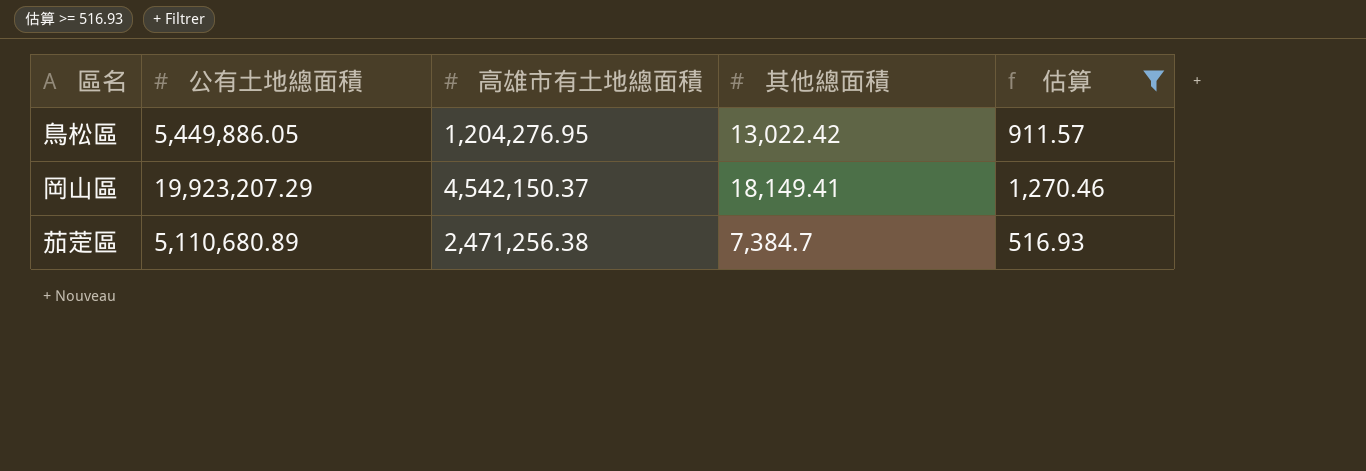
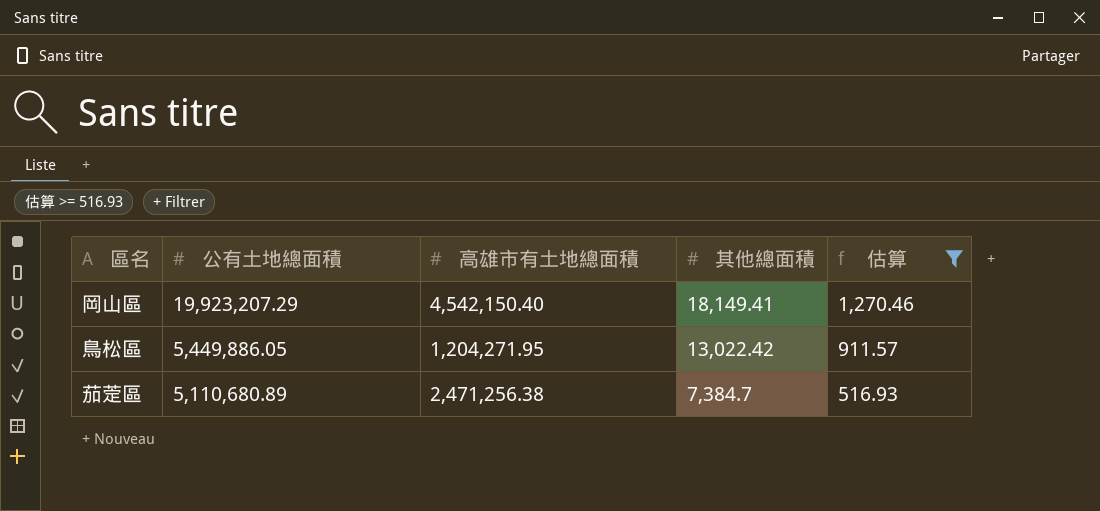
row order: none -> 公有土地總面積 descending
岡山區 | 高雄市有土地總面積: 4,542,150.37 -> 4,542,150.40
鳥松區 | 高雄市有土地總面積: 1,204,276.95 -> 1,204,271.95

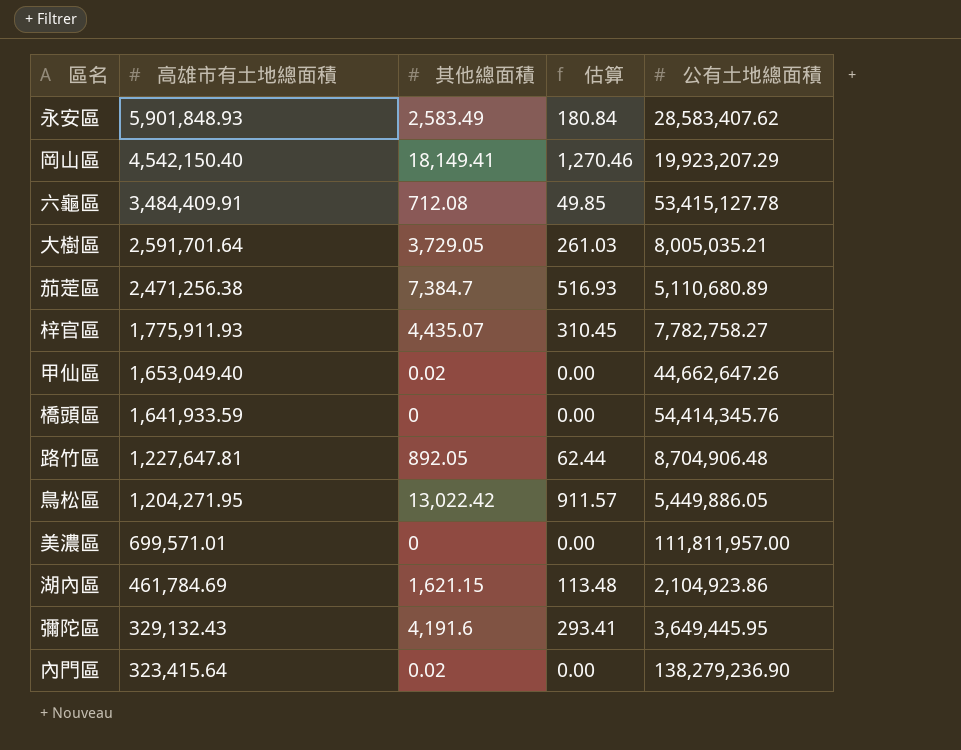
filter: 估算 >= 516.93 -> none
row order: 公有土地總面積 descending -> 高雄市有土地總面積 descending
column 公有土地總面積 | position: 2 -> 5

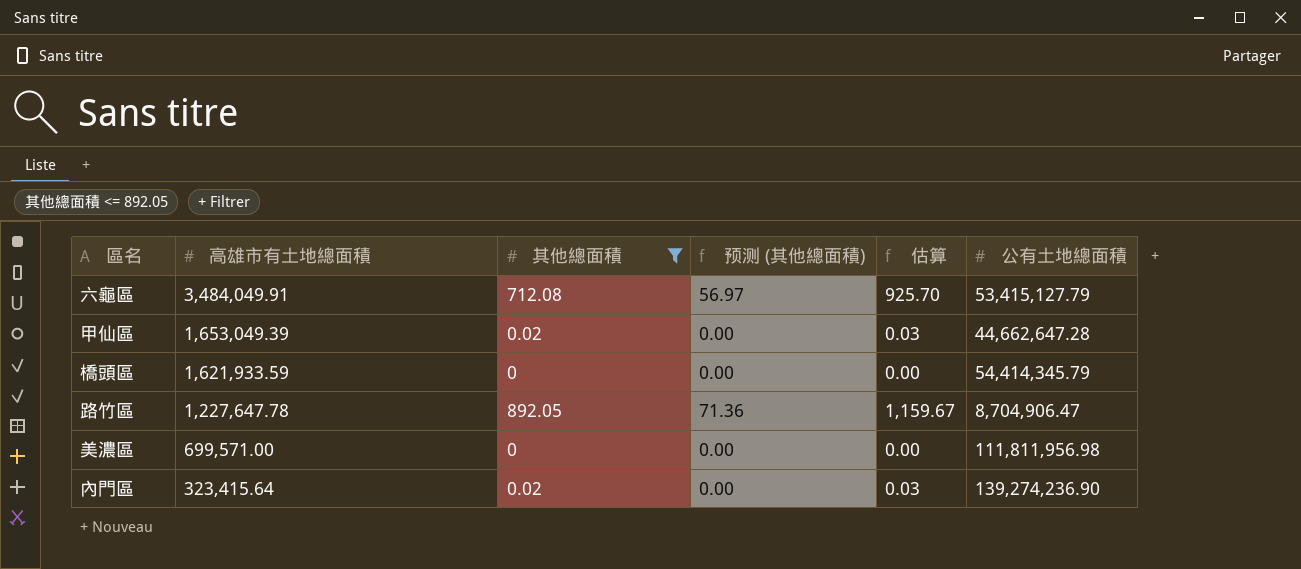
filter: none -> 其他總面積 <= 892.05
column 预测 (其他總面積) | formula: none -> [其他總面積] * 0.08
column 估算 | formula: [其他總面積] * 0.07 -> [其他總面積] * 1.3
六龜區 | 高雄市有土地總面積: 3,484,409.91 -> 3,484,049.91
六龜區 | 公有土地總面積: 53,415,127.78 -> 53,415,127.79
甲仙區 | 高雄市有土地總面積: 1,653,049.40 -> 1,653,049.39
甲仙區 | 公有土地總面積: 44,662,647.26 -> 44,662,647.28
橋頭區 | 高雄市有土地總面積: 1,641,933.59 -> 1,621,933.59
橋頭區 | 公有土地總面積: 54,414,345.76 -> 54,414,345.79
路竹區 | 高雄市有土地總面積: 1,227,647.81 -> 1,227,647.78
路竹區 | 公有土地總面積: 8,704,906.48 -> 8,704,906.47
美濃區 | 高雄市有土地總面積: 699,571.01 -> 699,571.00
美濃區 | 公有土地總面積: 111,811,957.00 -> 111,811,956.98
內門區 | 公有土地總面積: 138,279,236.90 -> 139,274,236.90

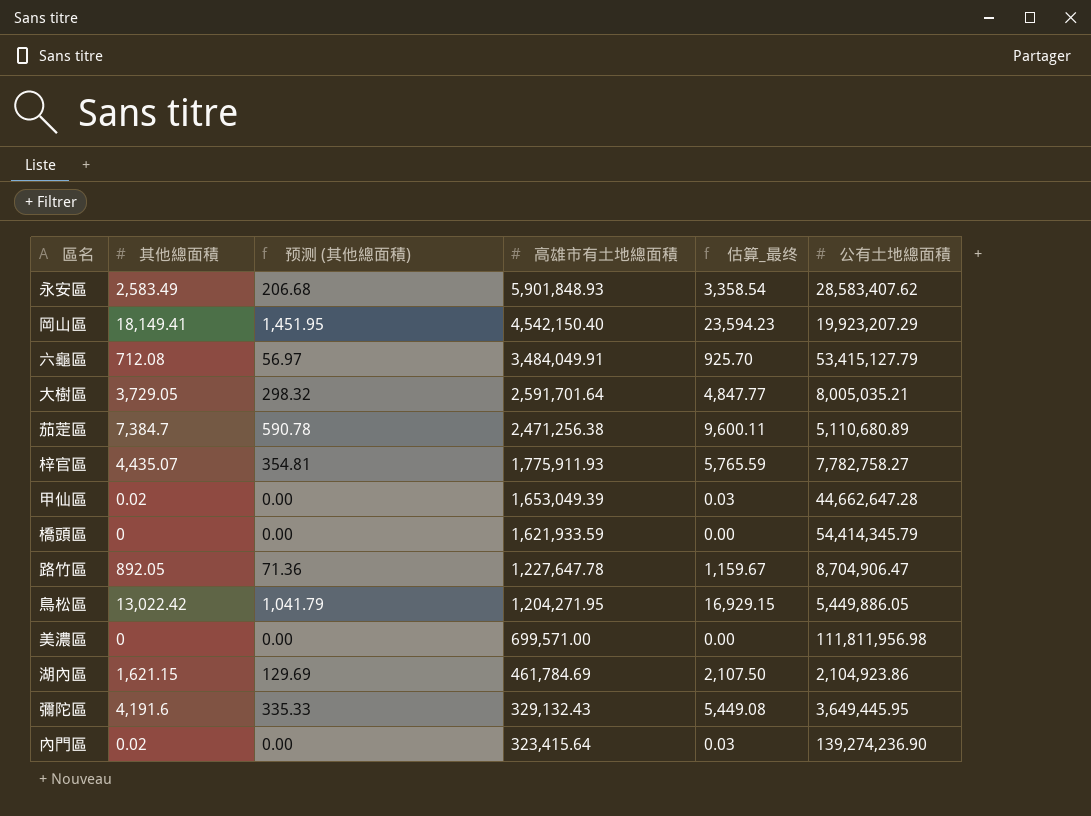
filter: 其他總面積 <= 892.05 -> none
column 高雄市有土地總面積 | position: 2 -> 4
column name: 估算 -> 估算_最终

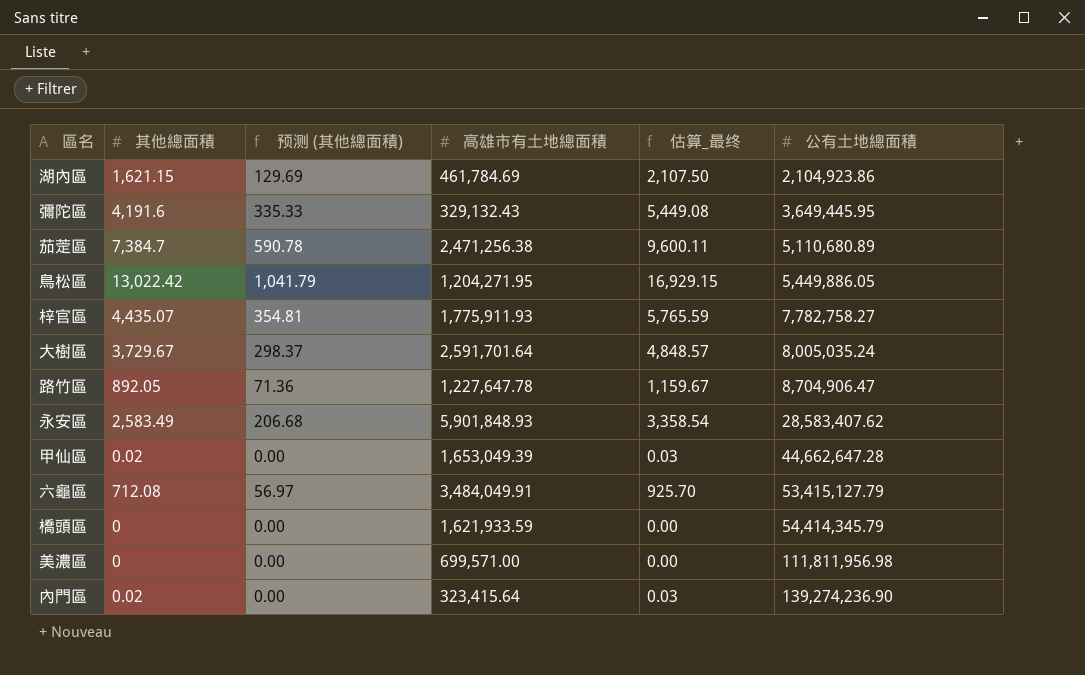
row order: 高雄市有土地總面積 descending -> 公有土地總面積 ascending
row 岡山區: 18,149.41 | 1,451.95 | 4,542,150.40 | 23,594.23 | 19,923,207.29 -> none
大樹區 | 其他總面積: 3,729.05 -> 3,729.67
大樹區 | 预测 (其他總面積): 298.32 -> 298.37
大樹區 | 估算_最终: 4,847.77 -> 4,848.57
大樹區 | 公有土地總面積: 8,005,035.21 -> 8,005,035.24

